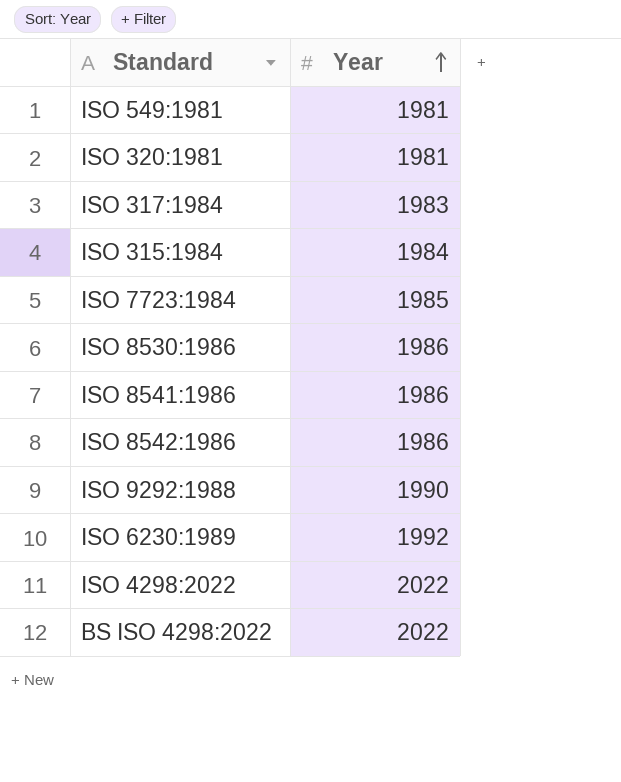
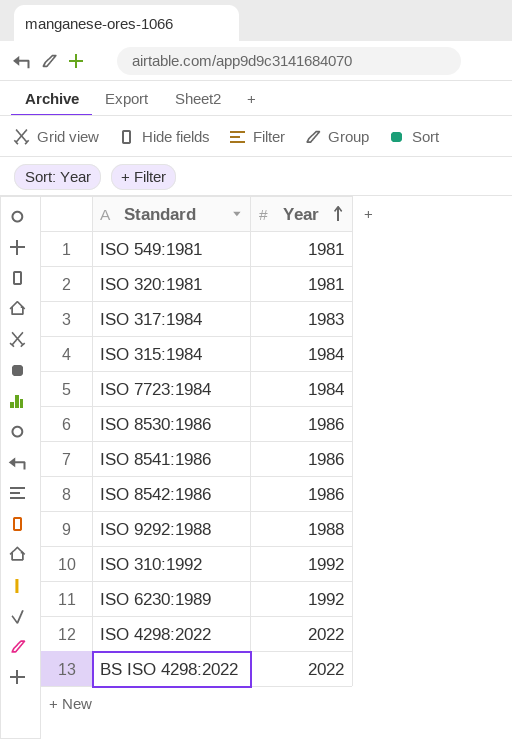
ISO 7723:1984 | Year: 1985 -> 1984
ISO 9292:1988 | Year: 1990 -> 1988
row ISO 310:1992: none -> 1992

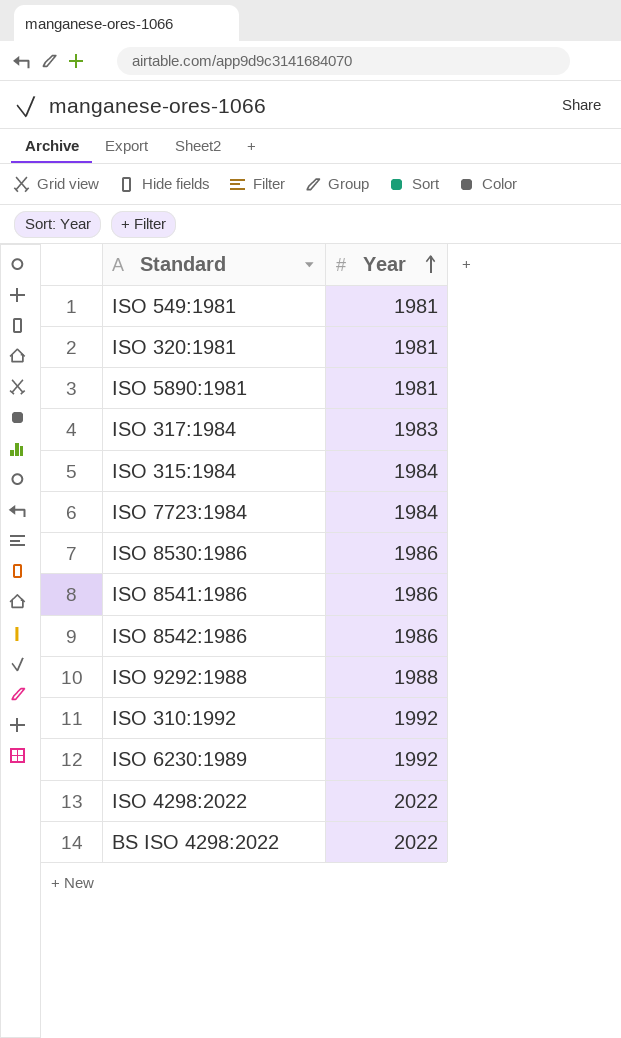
row ISO 5890:1981: none -> 1981

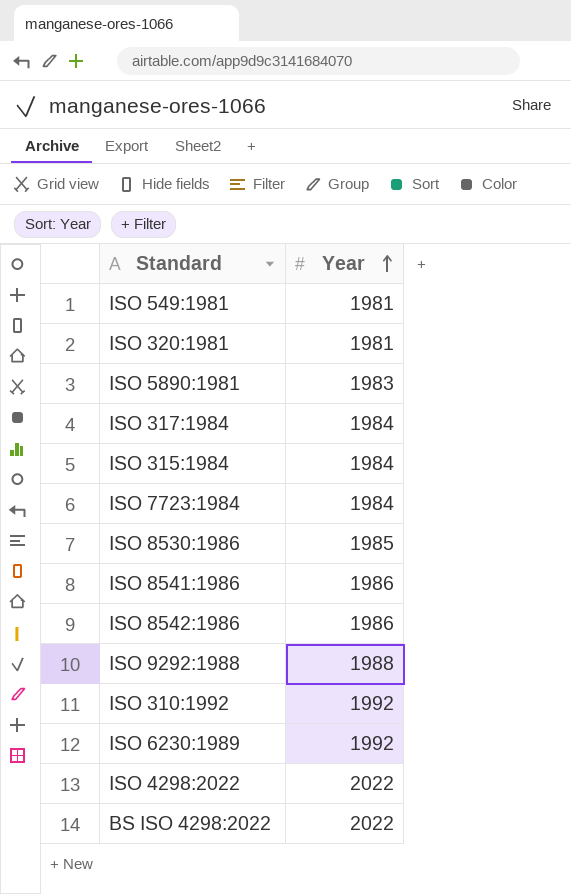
ISO 5890:1981 | Year: 1981 -> 1983
ISO 317:1984 | Year: 1983 -> 1984
ISO 8530:1986 | Year: 1986 -> 1985

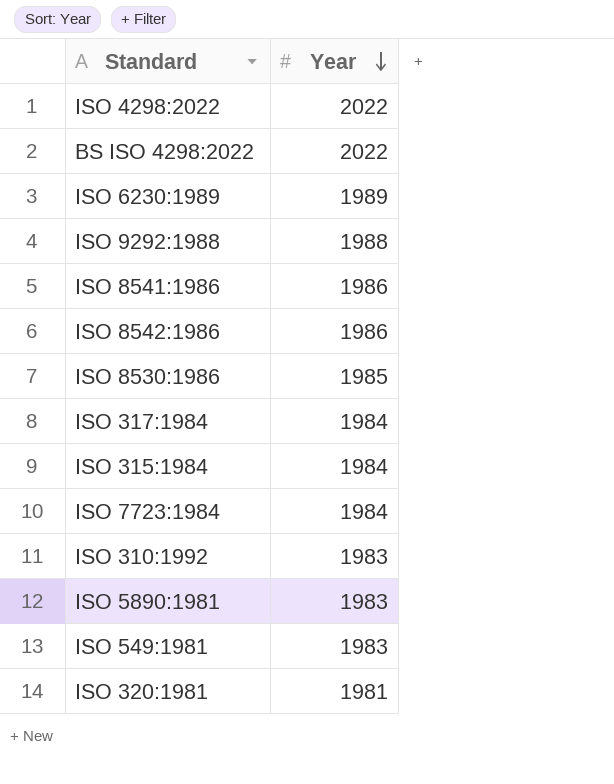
row order: Year ascending -> Year descending
ISO 6230:1989 | Year: 1992 -> 1989
ISO 310:1992 | Year: 1992 -> 1983
ISO 549:1981 | Year: 1981 -> 1983

